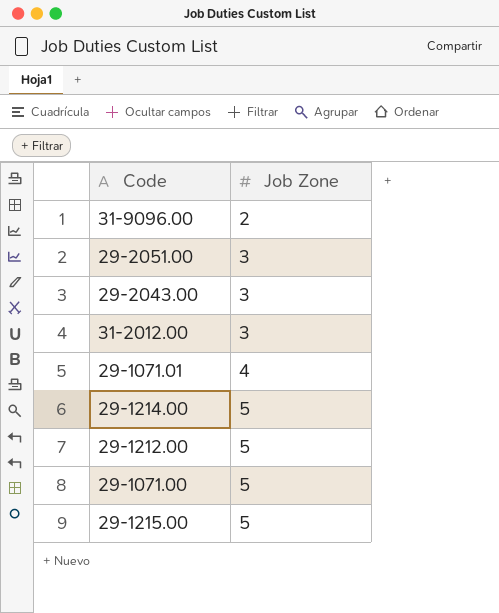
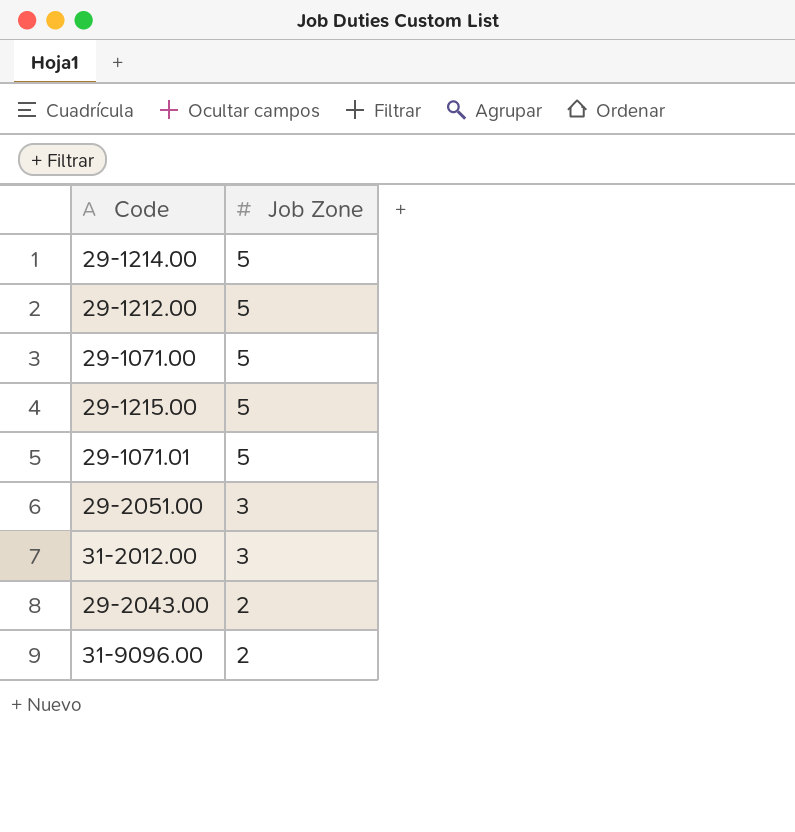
row order: Job Zone ascending -> Job Zone descending
29-1071.01 | Job Zone: 4 -> 5
29-2043.00 | Job Zone: 3 -> 2

